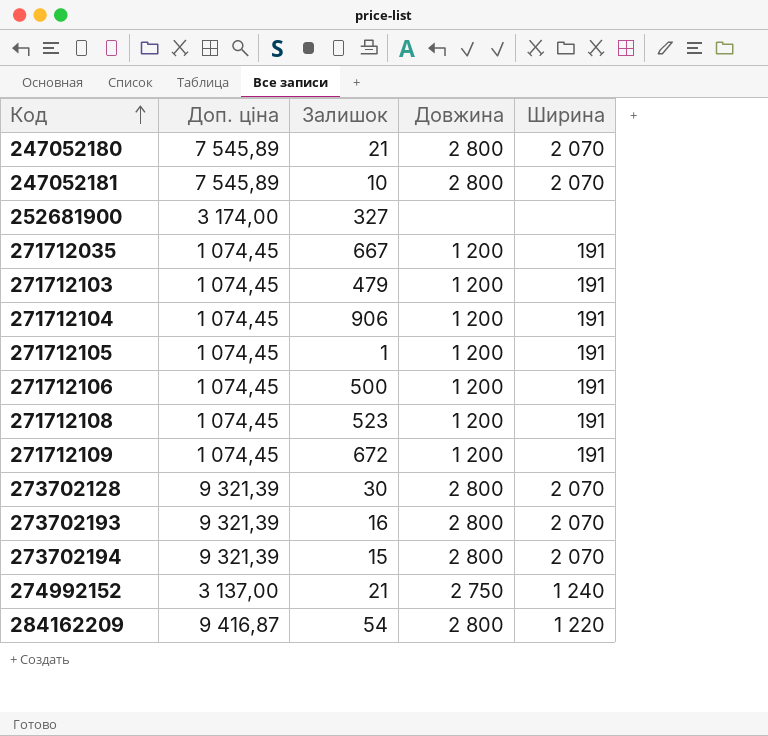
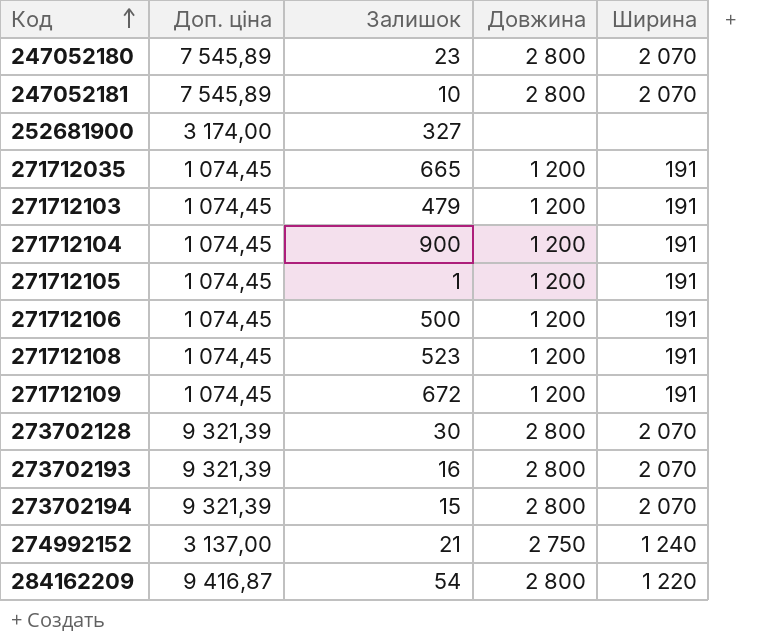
247052180 | Залишок: 21 -> 23
271712035 | Залишок: 667 -> 665
271712104 | Залишок: 906 -> 900

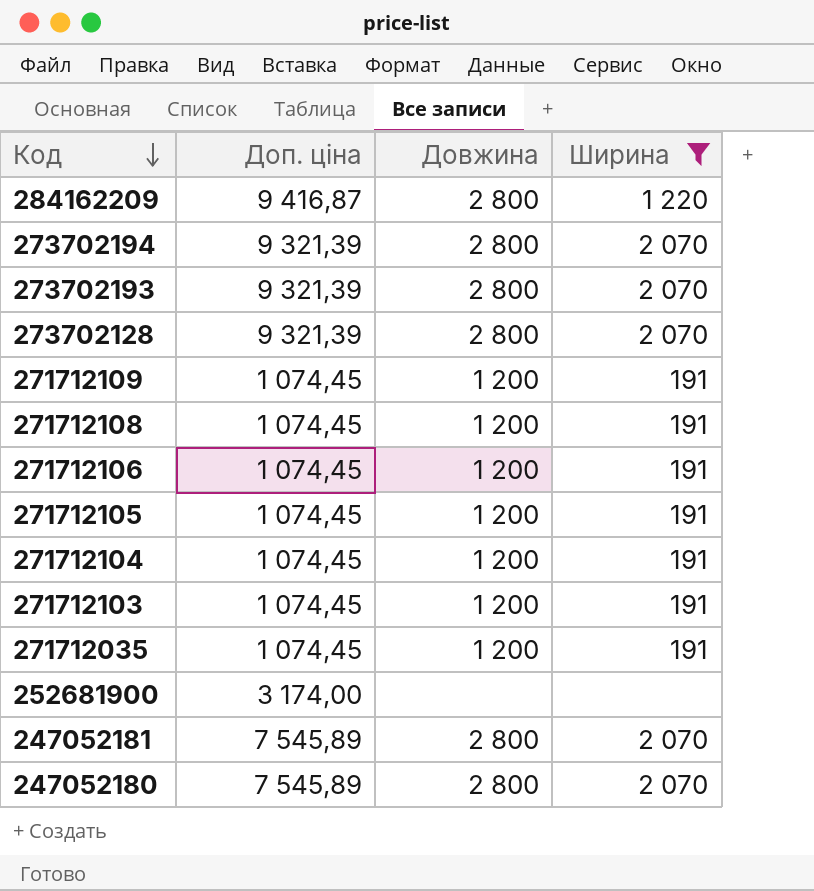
filter: none -> Ширина != 1 240
row order: Код ascending -> Код descending
column Залишок | position: 3 -> none

